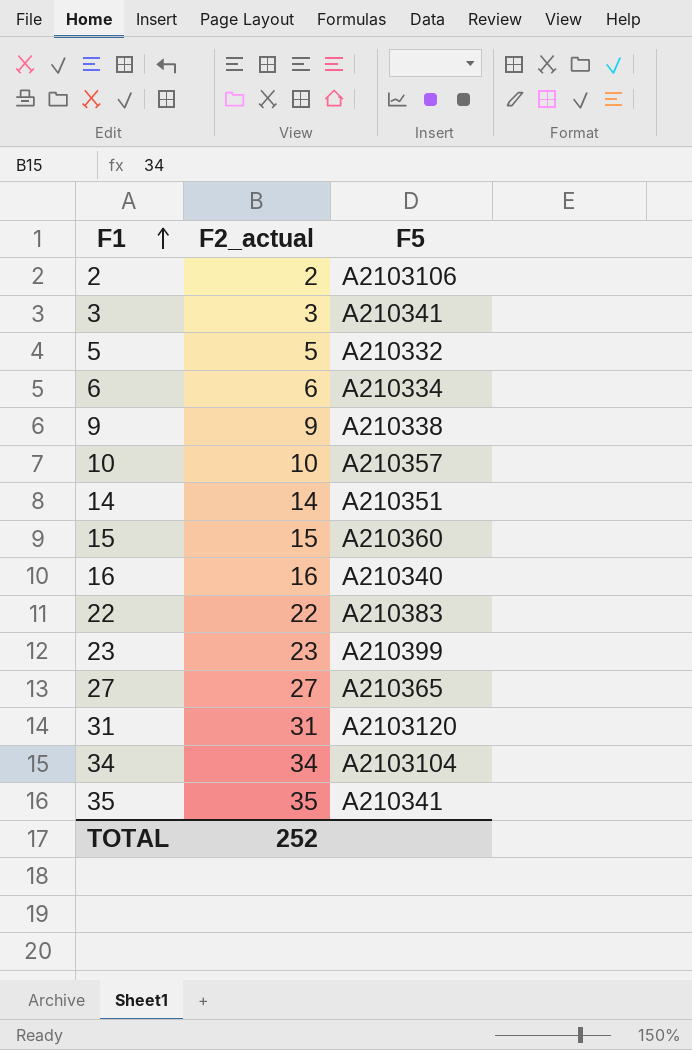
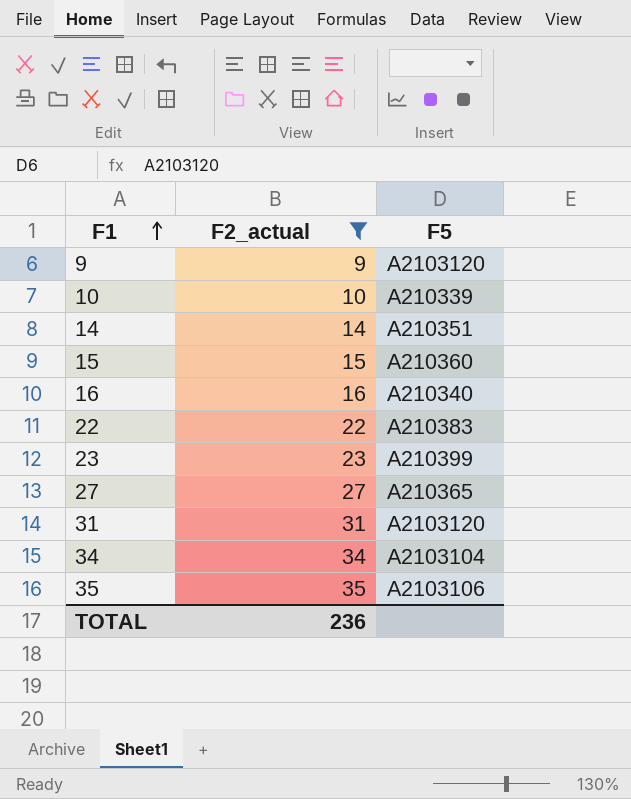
filter: none -> F2_actual >= 9
9 | F5: A210338 -> A2103120
10 | F5: A210357 -> A210339
35 | F5: A210341 -> A2103106
TOTAL | F2_actual: 252 -> 236

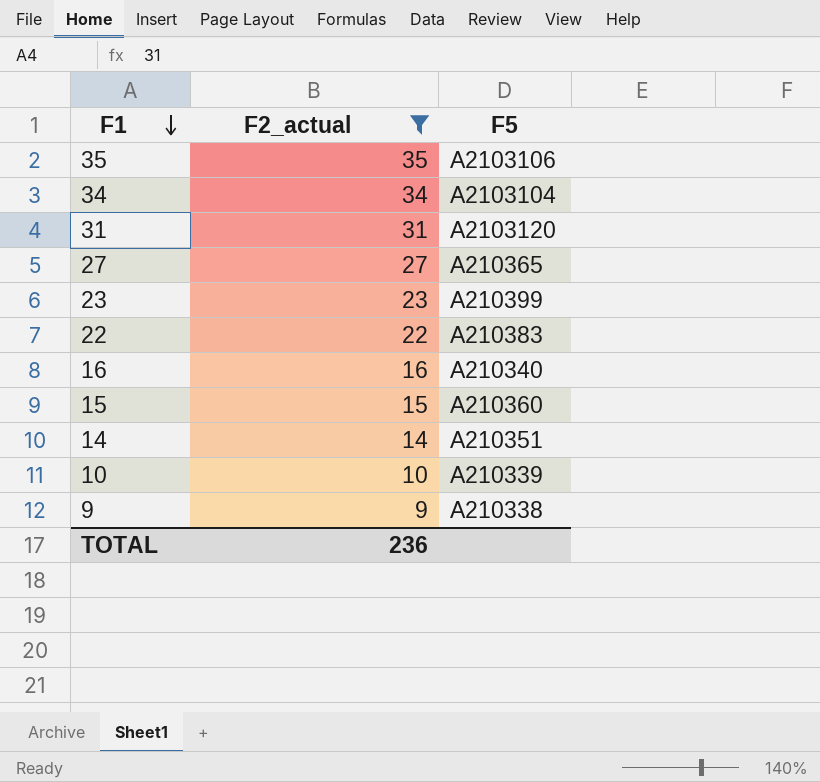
row order: F1 ascending -> F1 descending
9 | F5: A2103120 -> A210338

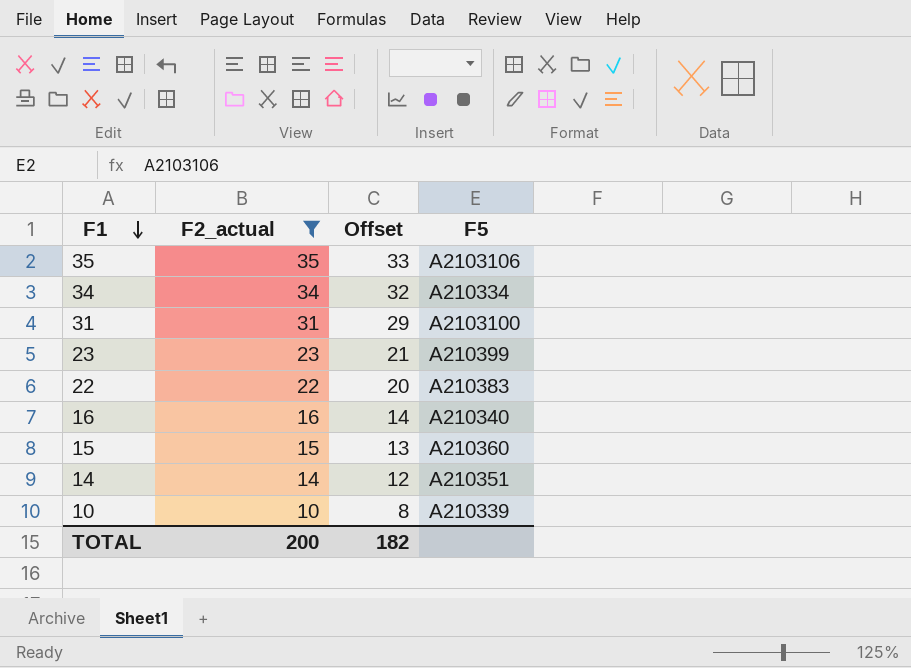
column Offset | formula: none -> [F2_actual] - 2
row 27: 27 | A210365 -> none
row 9: 9 | A210338 -> none
34 | F5: A2103104 -> A210334
31 | F5: A2103120 -> A2103100
TOTAL | F2_actual: 236 -> 200

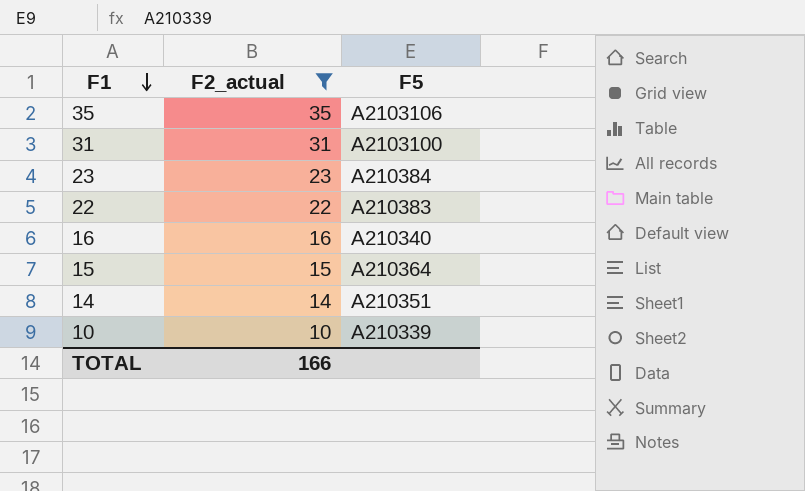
column Offset | formula: [F2_actual] - 2 -> none
row 34: 34 | 32 | A210334 -> none
23 | F5: A210399 -> A210384
15 | F5: A210360 -> A210364
TOTAL | F2_actual: 200 -> 166

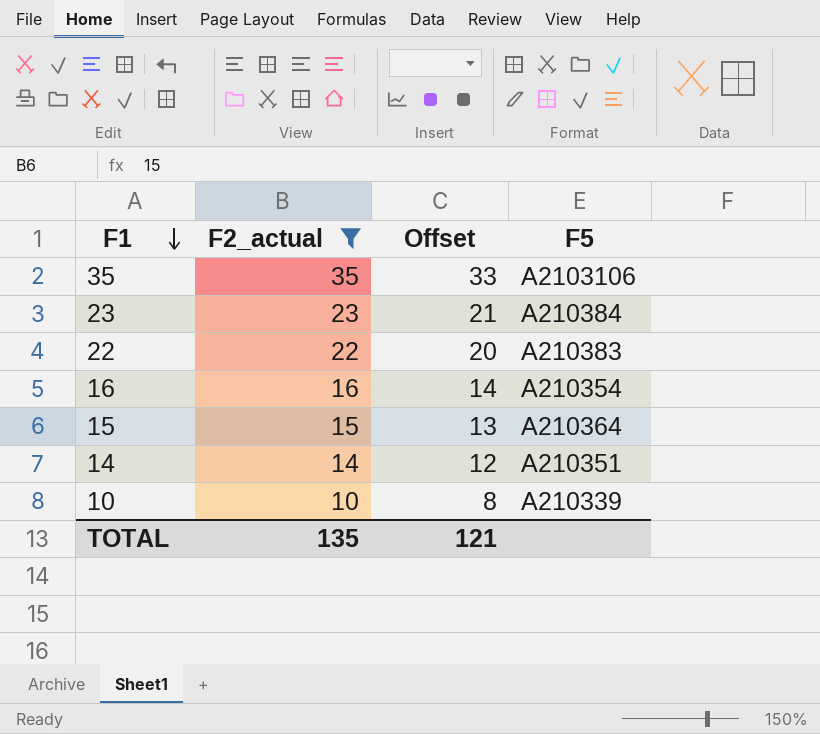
column Offset | formula: none -> [F2_actual] - 2
row 31: 31 | A2103100 -> none
16 | F5: A210340 -> A210354
TOTAL | F2_actual: 166 -> 135

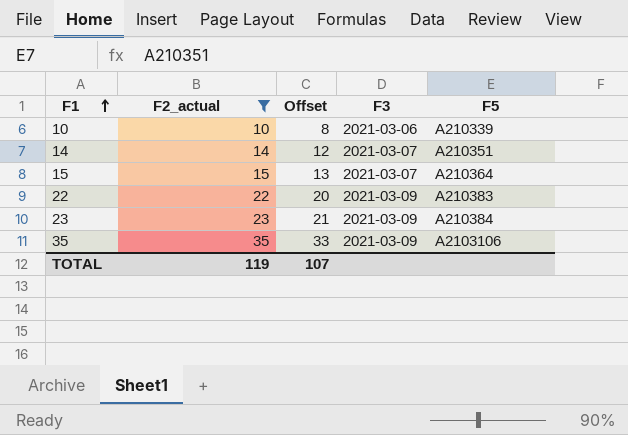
row order: F1 descending -> F1 ascending
column F3 | position: none -> 4
row 16: 16 | 14 | A210354 -> none
TOTAL | F2_actual: 135 -> 119
TOTAL | Offset: 121 -> 107

